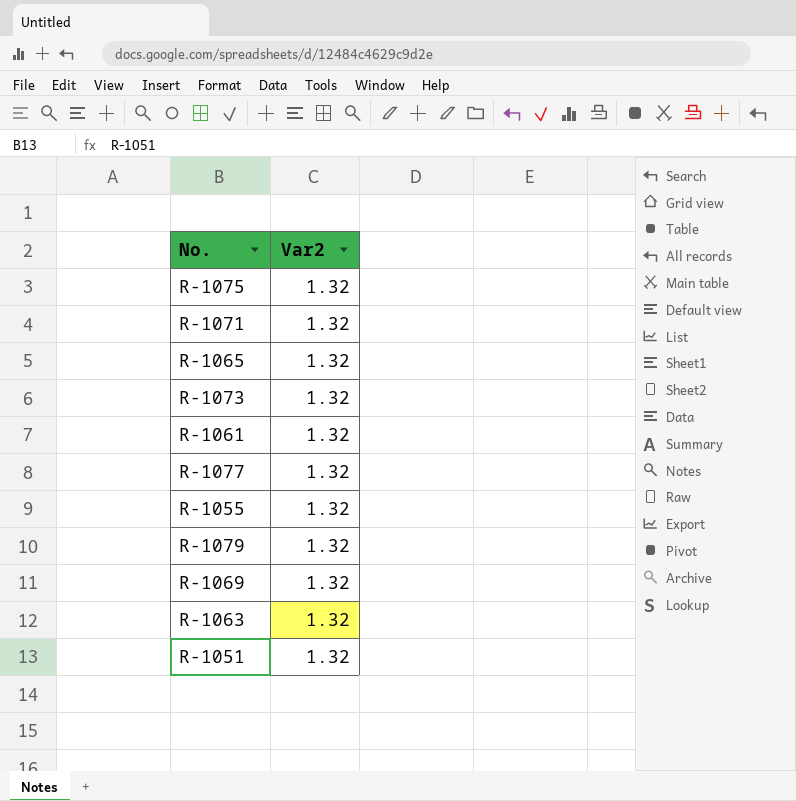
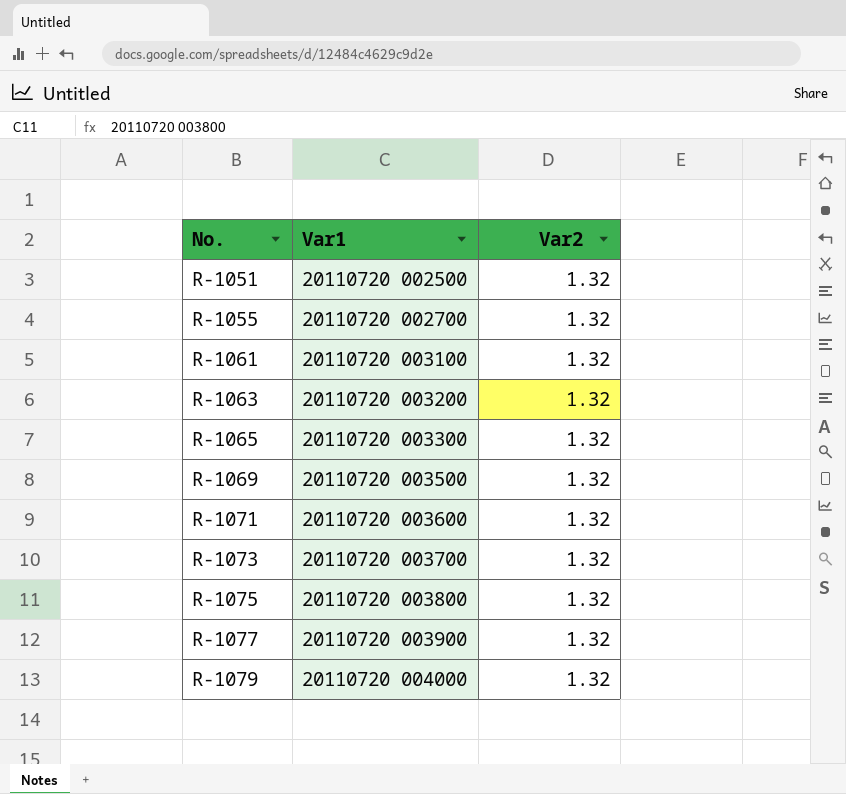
row order: none -> No. ascending
column Var1 | position: none -> 2

